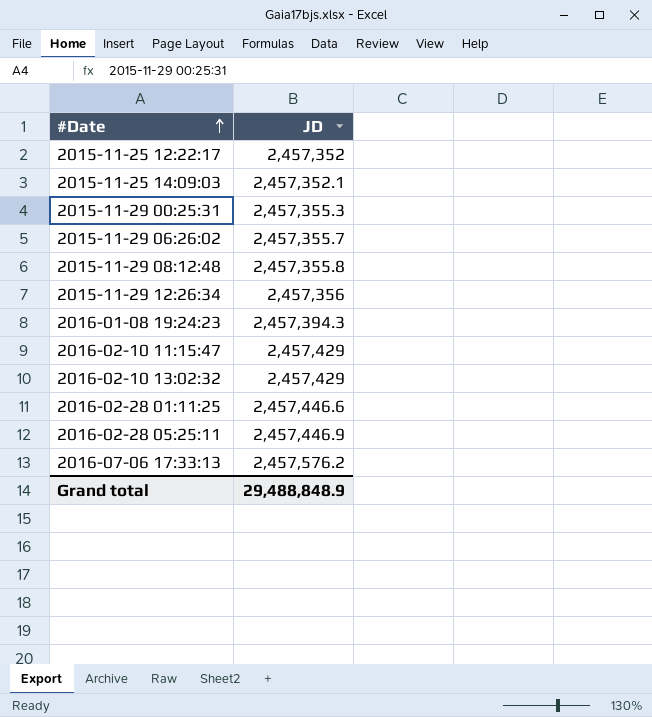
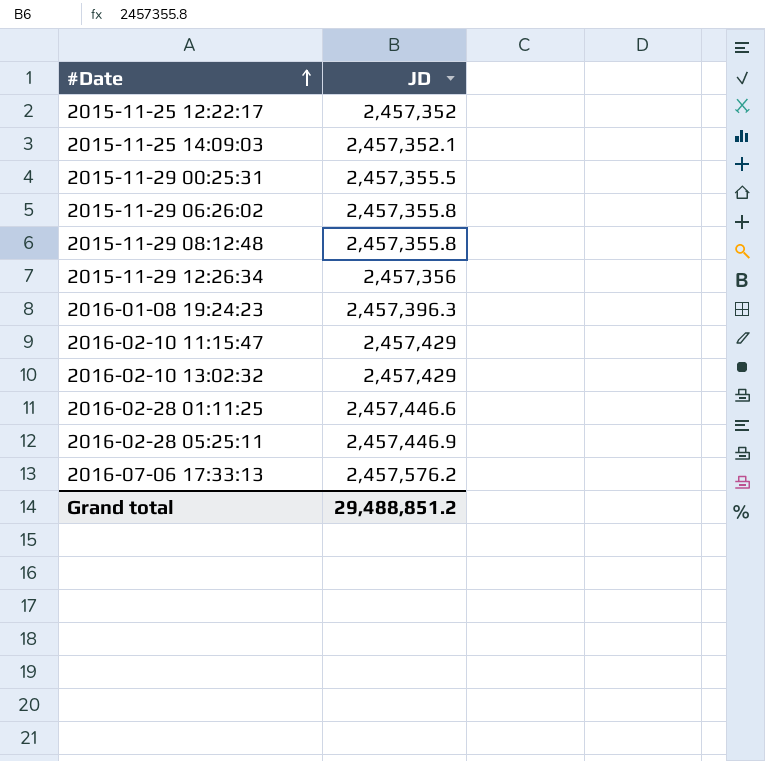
2015-11-29 00:25:31 | JD: 2,457,355.3 -> 2,457,355.5
2015-11-29 06:26:02 | JD: 2,457,355.7 -> 2,457,355.8
2016-01-08 19:24:23 | JD: 2,457,394.3 -> 2,457,396.3
Grand total | JD: 29,488,848.9 -> 29,488,851.2

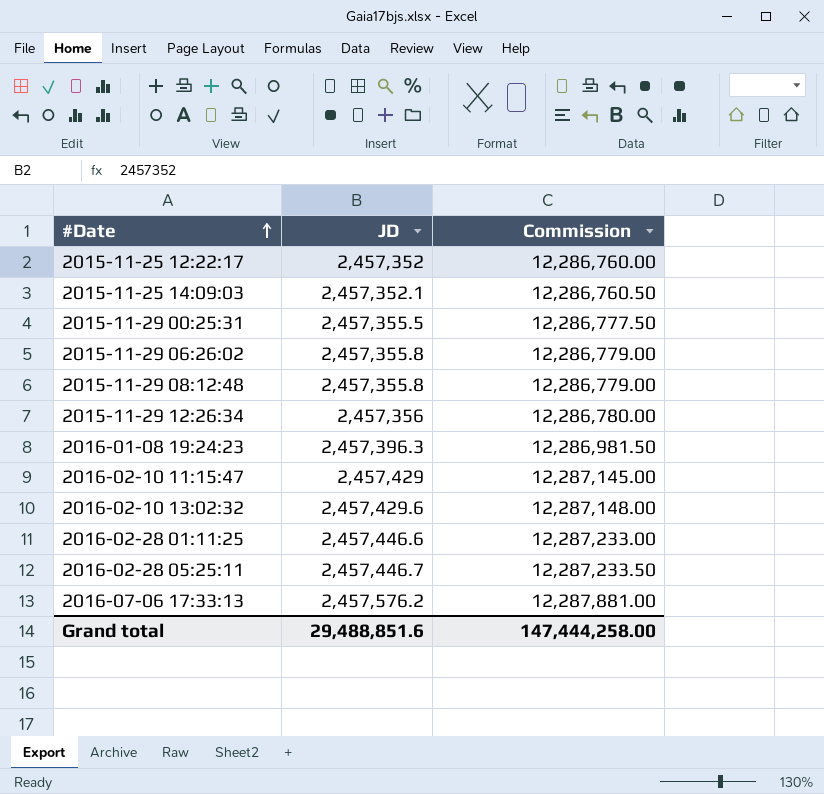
column Commission | formula: none -> [JD] * 5
2016-02-10 13:02:32 | JD: 2,457,429 -> 2,457,429.6
2016-02-28 05:25:11 | JD: 2,457,446.9 -> 2,457,446.7
Grand total | JD: 29,488,851.2 -> 29,488,851.6

